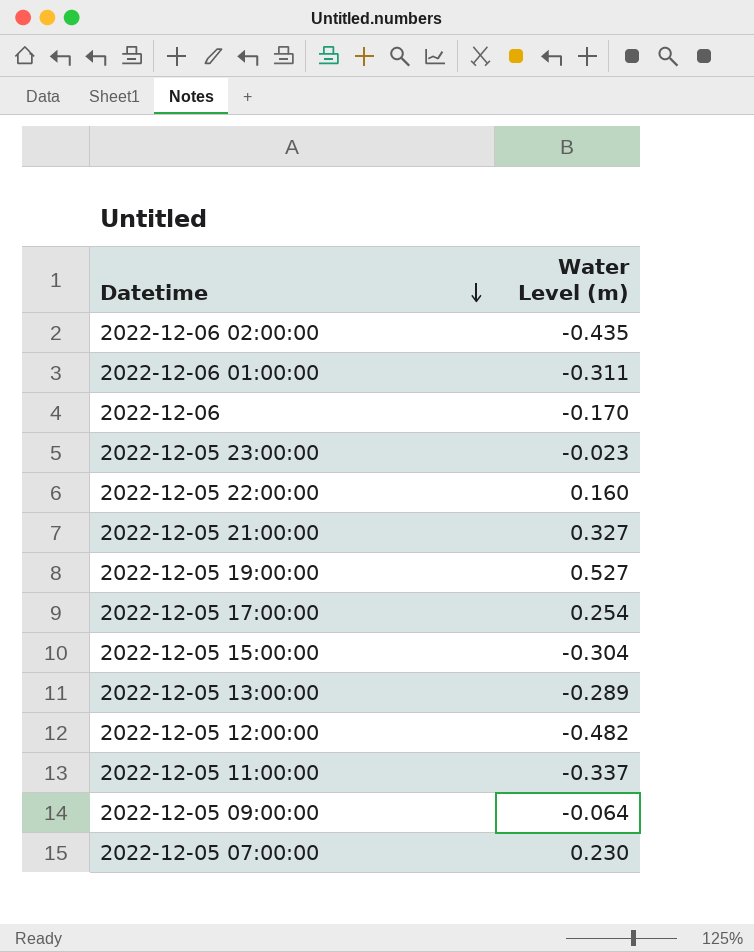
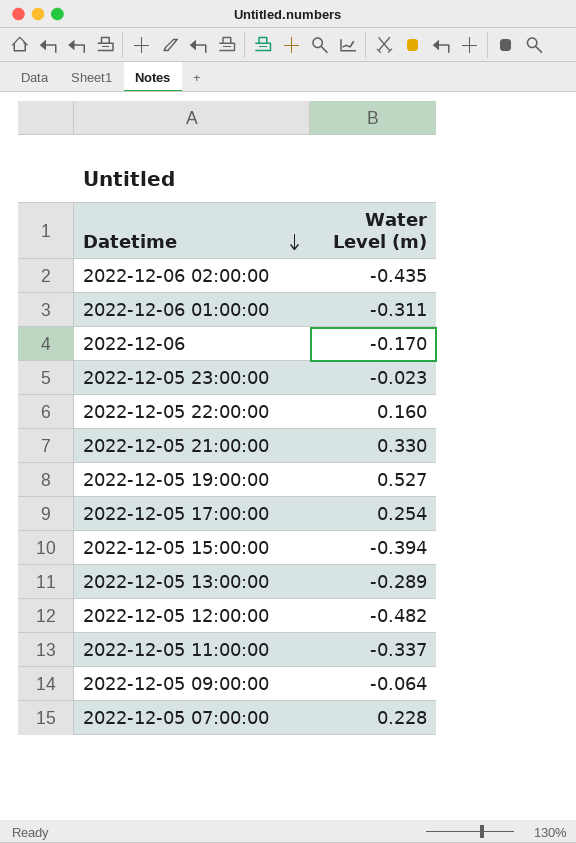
2022-12-05 21:00:00 | Water Level (m): 0.327 -> 0.330
2022-12-05 15:00:00 | Water Level (m): -0.304 -> -0.394
2022-12-05 07:00:00 | Water Level (m): 0.230 -> 0.228

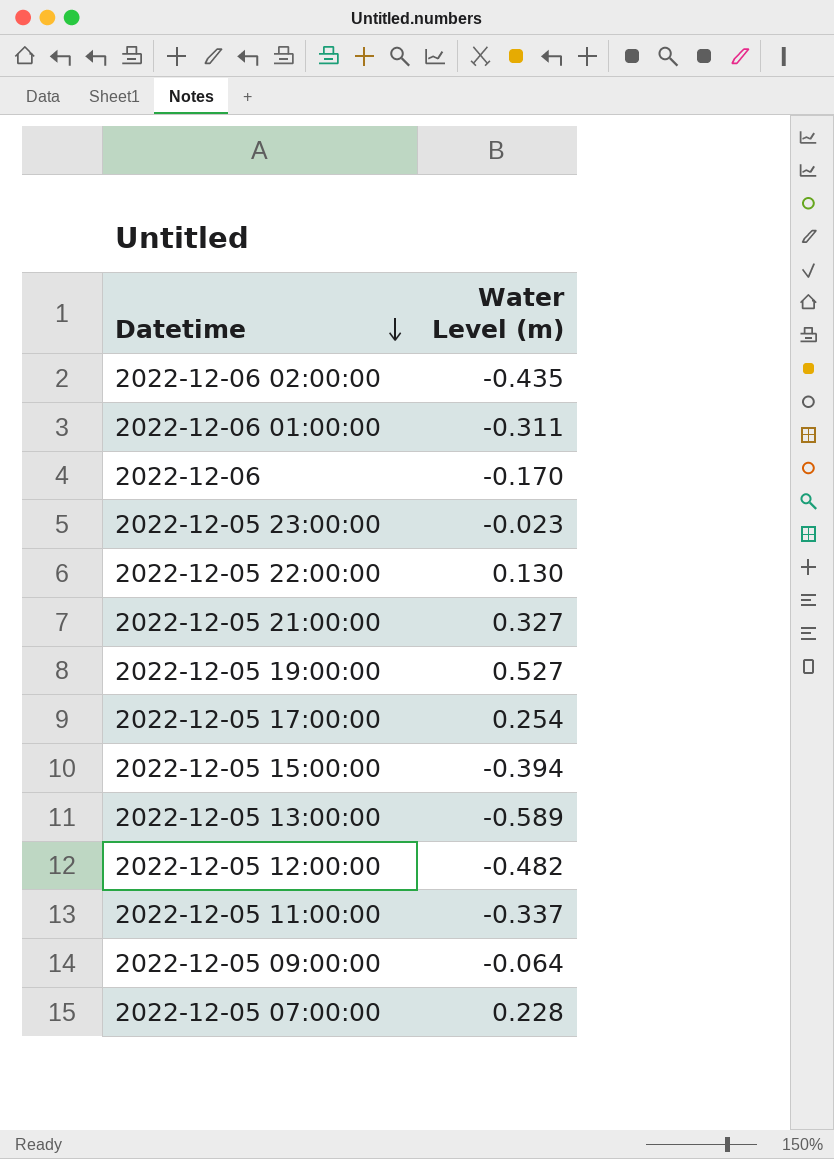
2022-12-05 22:00:00 | Water Level (m): 0.160 -> 0.130
2022-12-05 21:00:00 | Water Level (m): 0.330 -> 0.327
2022-12-05 13:00:00 | Water Level (m): -0.289 -> -0.589

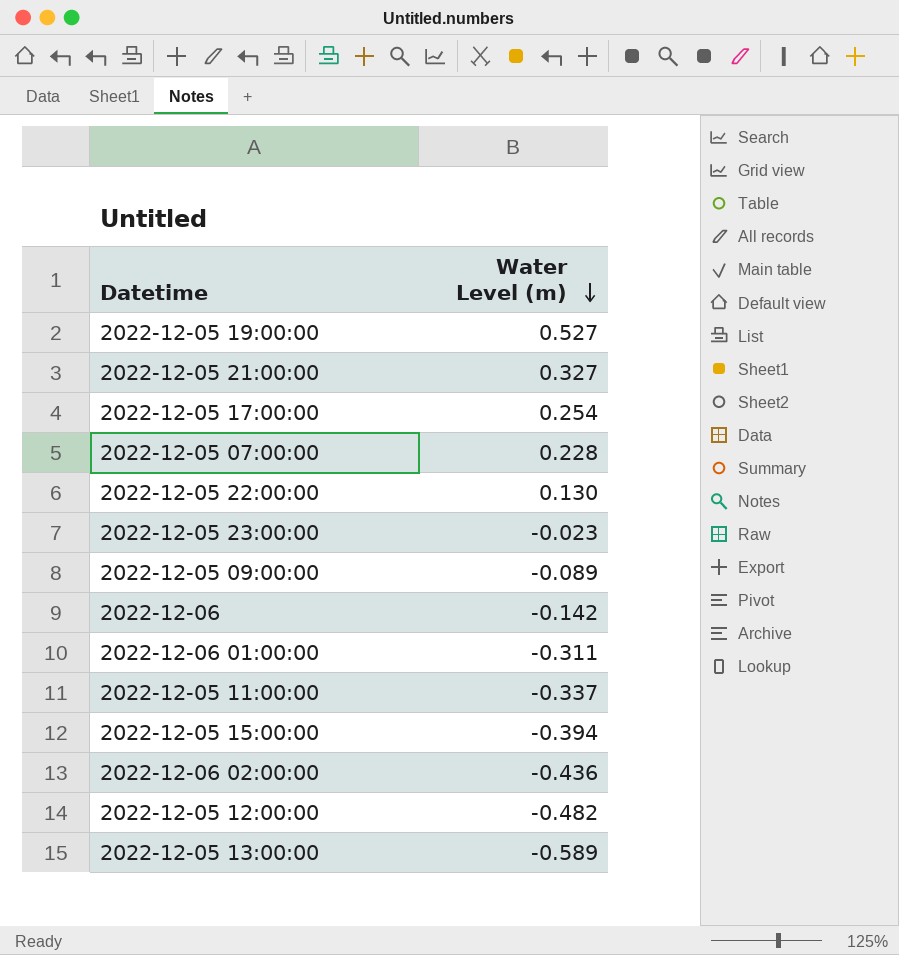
row order: Datetime descending -> Water Level (m) descending
2022-12-05 09:00:00 | Water Level (m): -0.064 -> -0.089
2022-12-06 | Water Level (m): -0.170 -> -0.142
2022-12-06 02:00:00 | Water Level (m): -0.435 -> -0.436

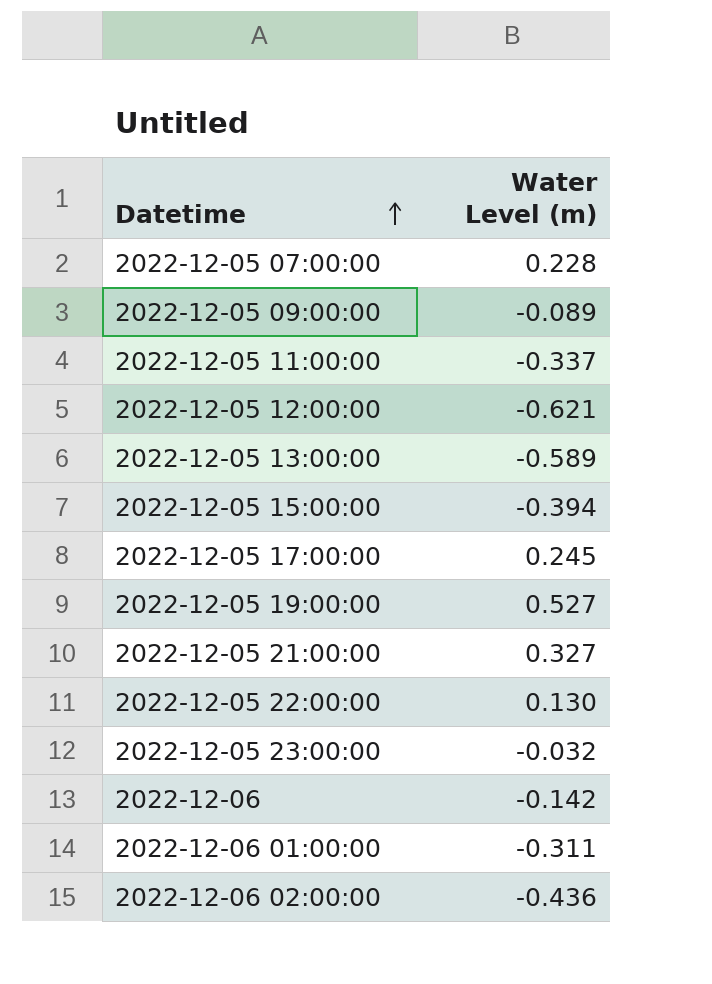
row order: Water Level (m) descending -> Datetime ascending
2022-12-05 12:00:00 | Water Level (m): -0.482 -> -0.621
2022-12-05 17:00:00 | Water Level (m): 0.254 -> 0.245
2022-12-05 23:00:00 | Water Level (m): -0.023 -> -0.032

